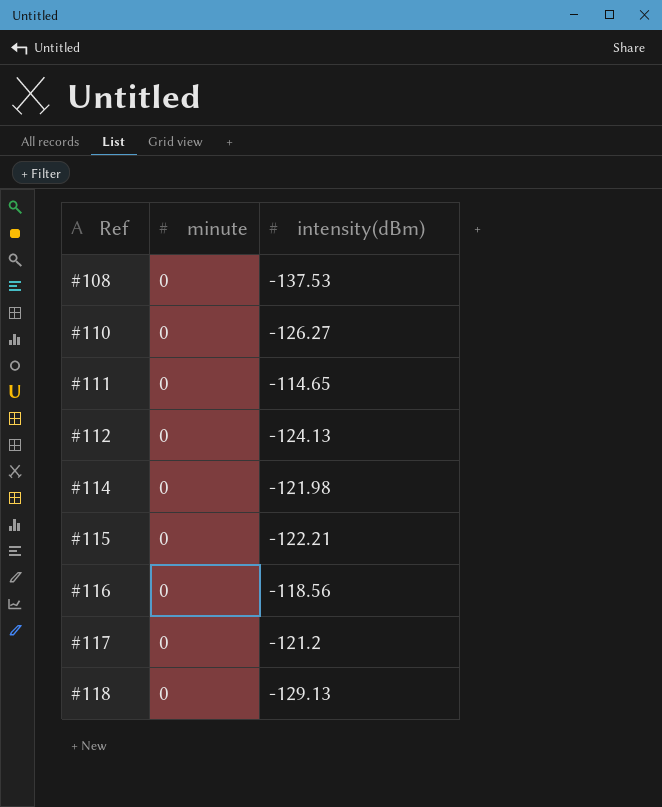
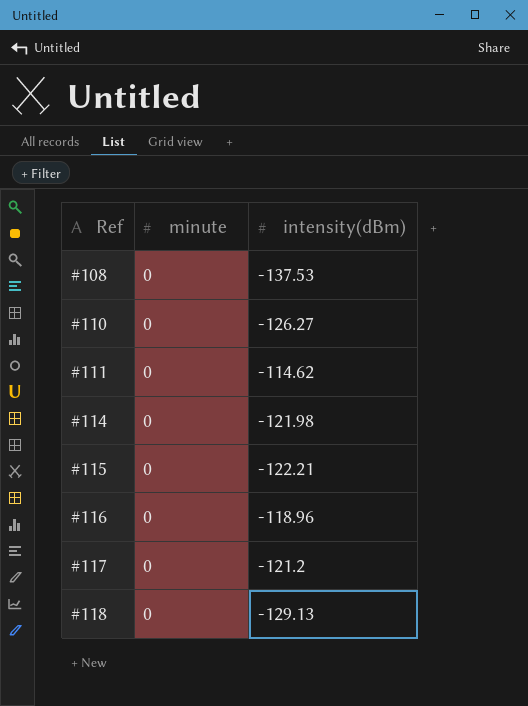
row #112: 0 | -124.13 -> none
#111 | intensity(dBm): -114.65 -> -114.62
#116 | intensity(dBm): -118.56 -> -118.96

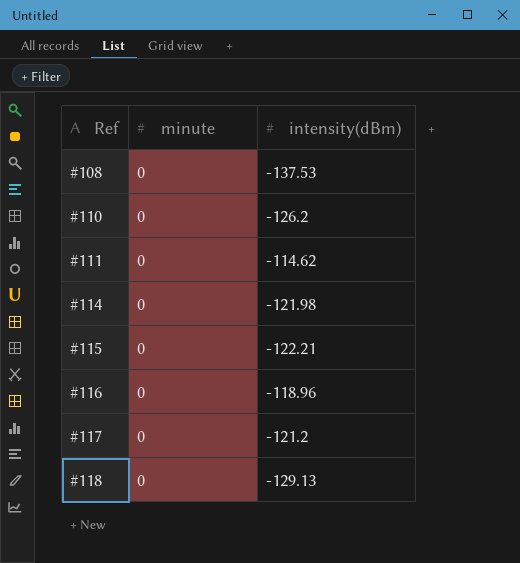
#110 | intensity(dBm): -126.27 -> -126.2

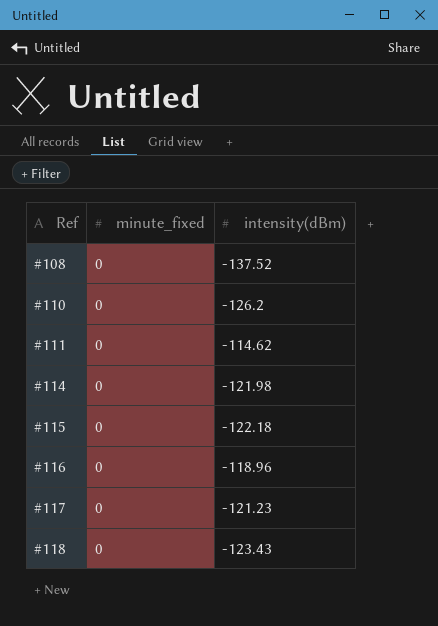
column name: minute -> minute_fixed
#108 | intensity(dBm): -137.53 -> -137.52
#115 | intensity(dBm): -122.21 -> -122.18
#117 | intensity(dBm): -121.2 -> -121.23
#118 | intensity(dBm): -129.13 -> -123.43

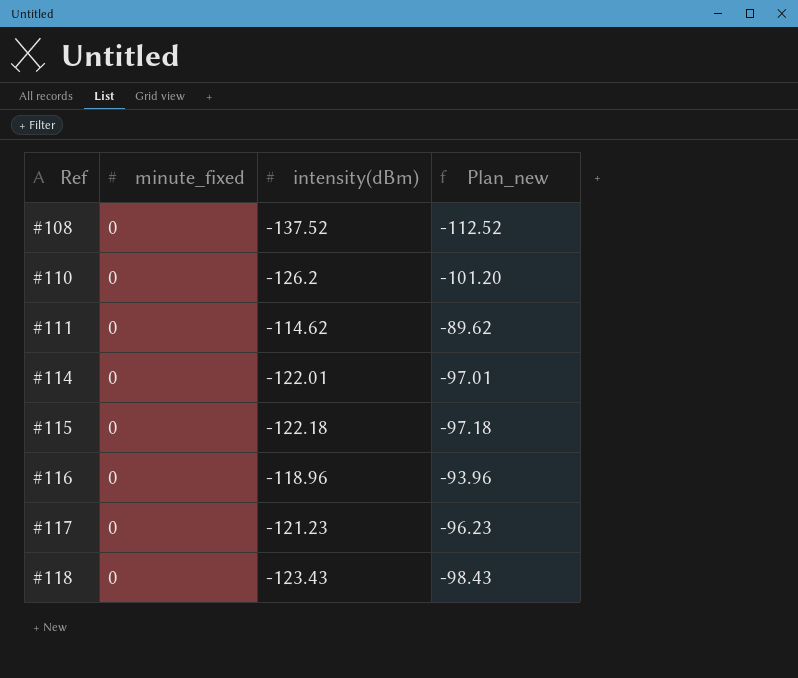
column Plan_new | formula: none -> [intensity(dBm)] + 25
#114 | intensity(dBm): -121.98 -> -122.01

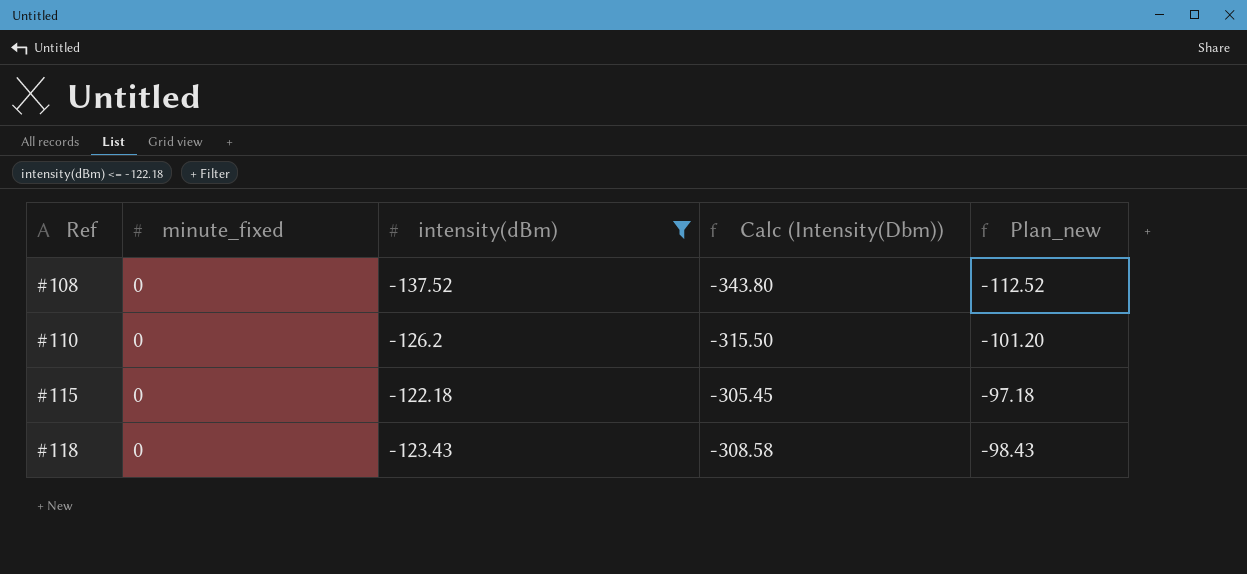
filter: none -> intensity(dBm) <= -122.18
column Calc (Intensity(Dbm)) | formula: none -> [intensity(dBm)] * 2.5

